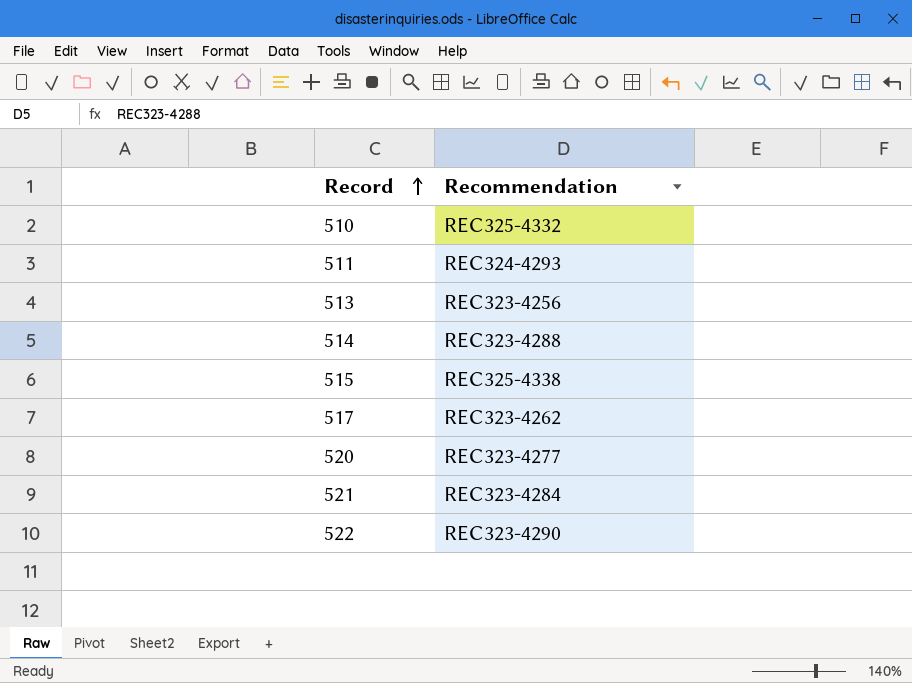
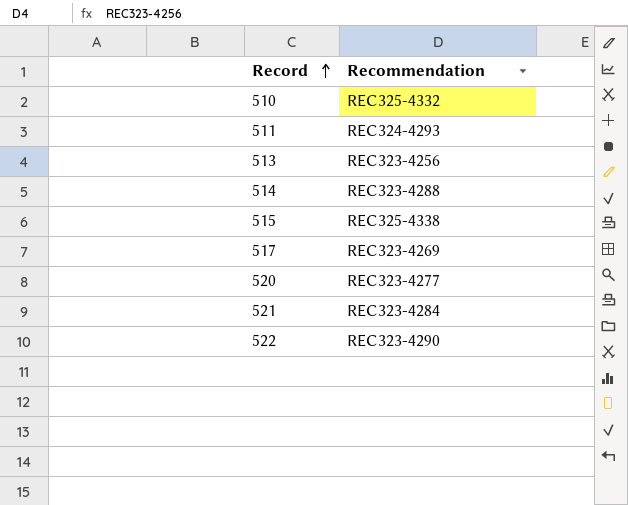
517 | Recommendation: REC323-4262 -> REC323-4269

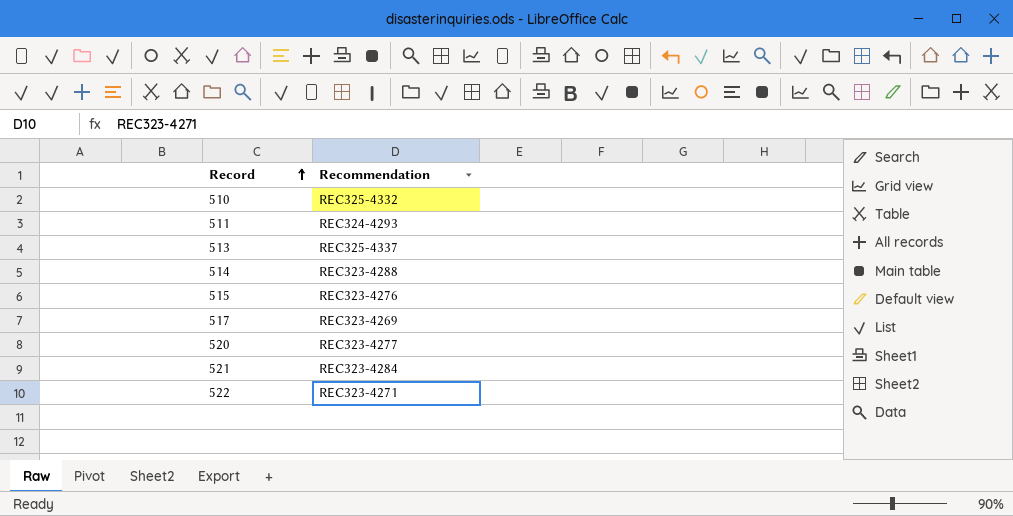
513 | Recommendation: REC323-4256 -> REC325-4337
515 | Recommendation: REC325-4338 -> REC323-4276
522 | Recommendation: REC323-4290 -> REC323-4271

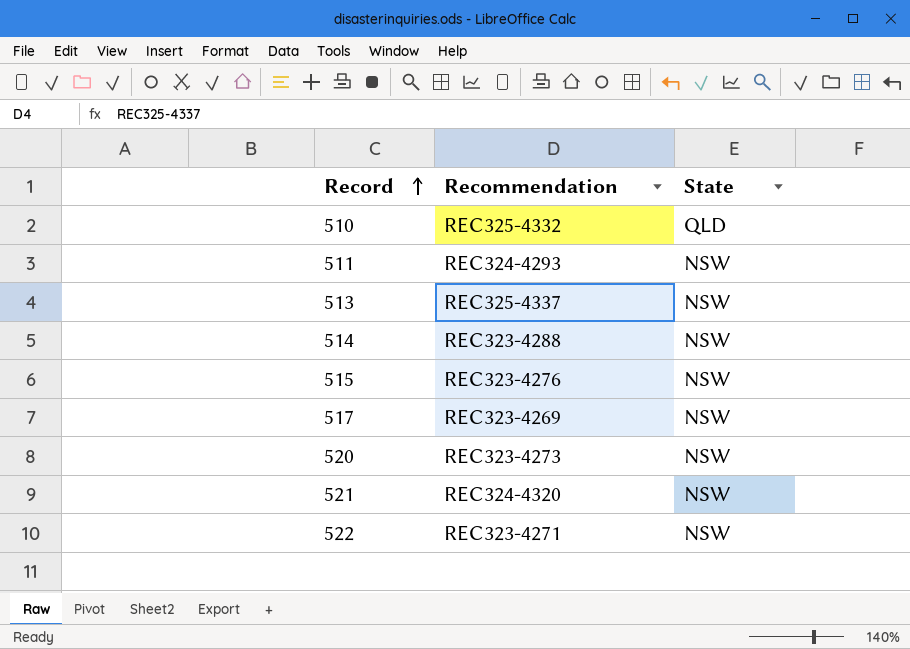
column State | position: none -> 3
520 | Recommendation: REC323-4277 -> REC323-4273
521 | Recommendation: REC323-4284 -> REC324-4320

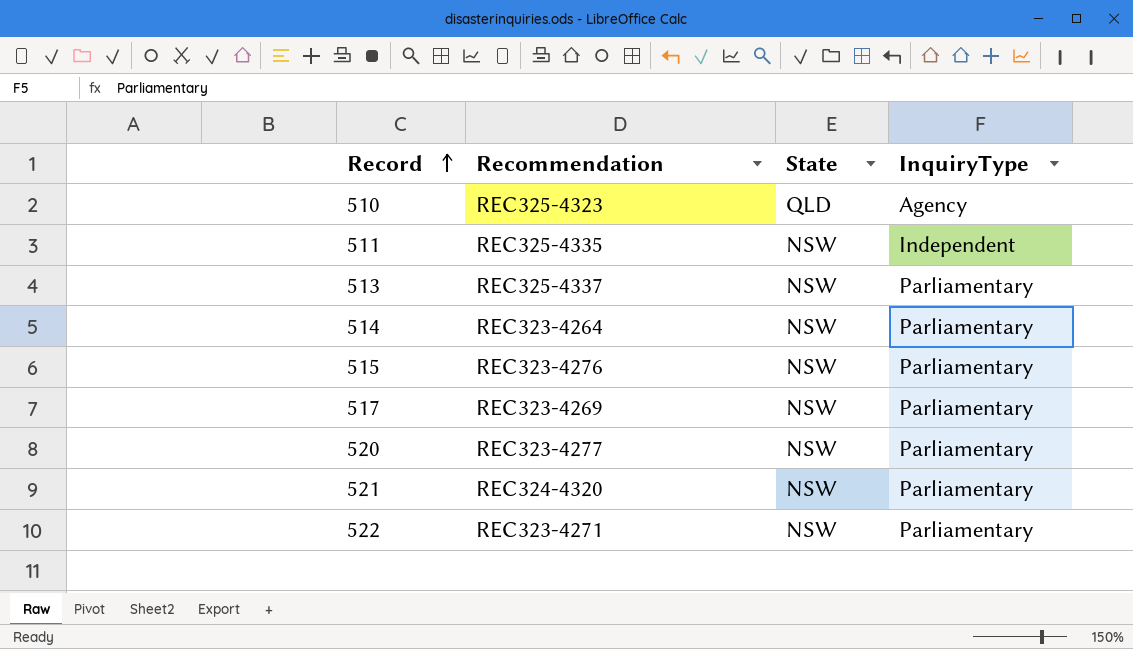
column InquiryType | position: none -> 4
510 | Recommendation: REC325-4332 -> REC325-4323
511 | Recommendation: REC324-4293 -> REC325-4335
514 | Recommendation: REC323-4288 -> REC323-4264
520 | Recommendation: REC323-4273 -> REC323-4277

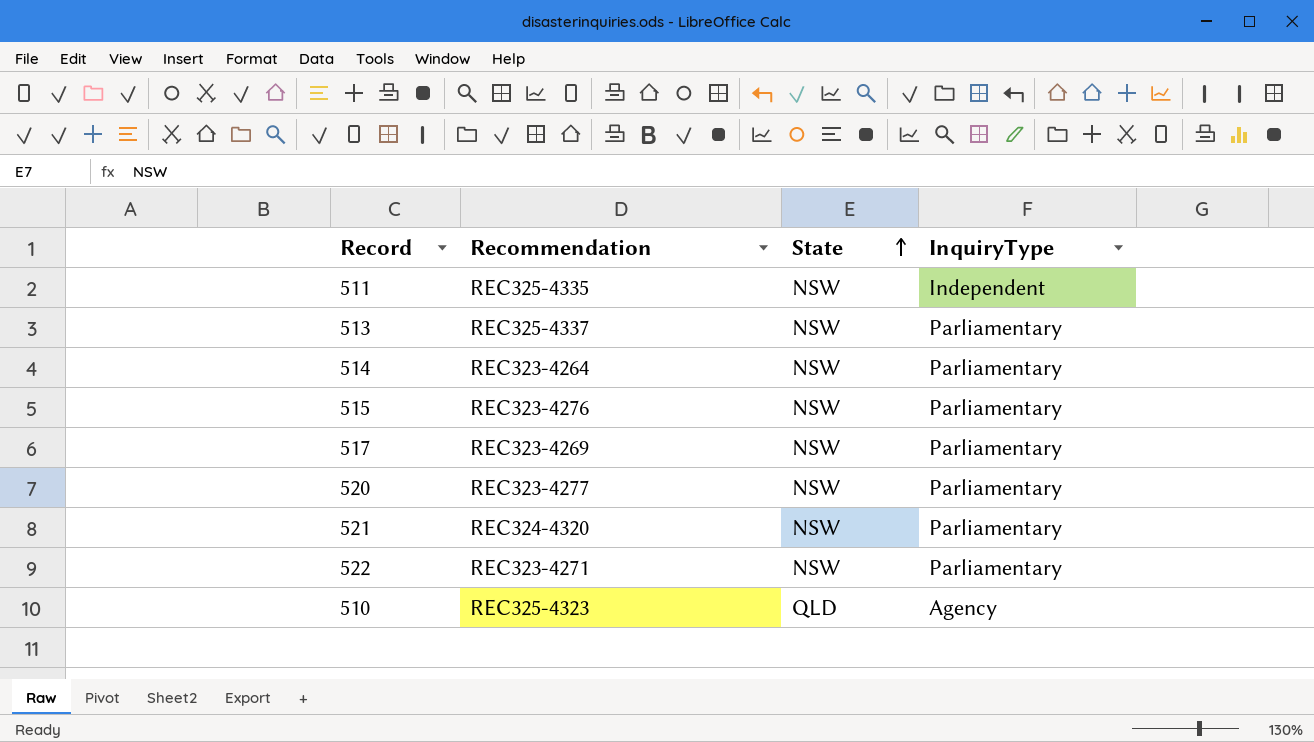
row order: Record ascending -> State ascending

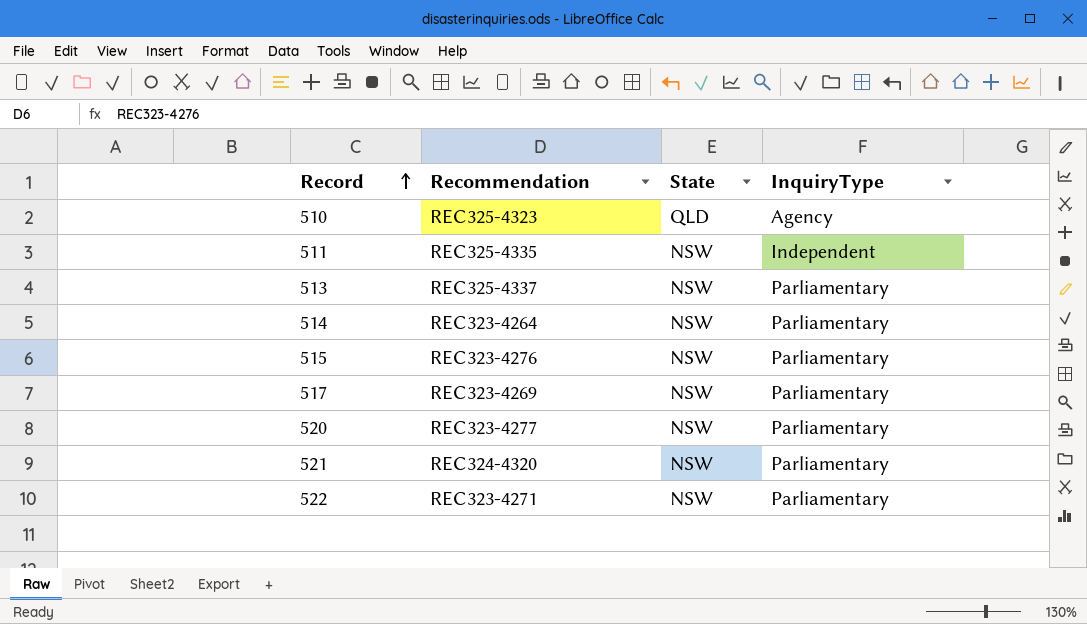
row order: State ascending -> Record ascending

